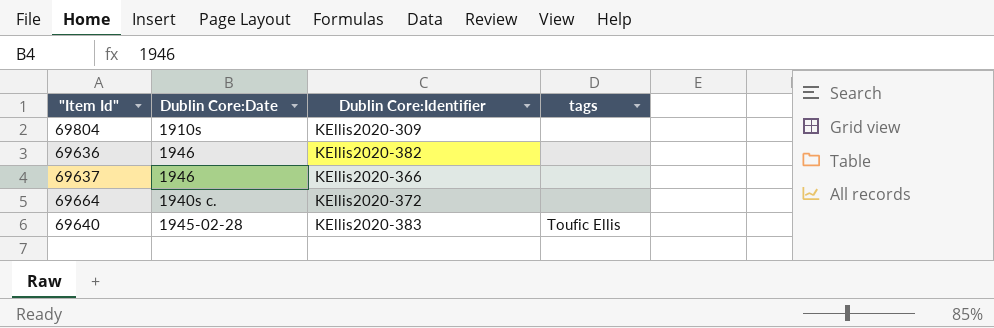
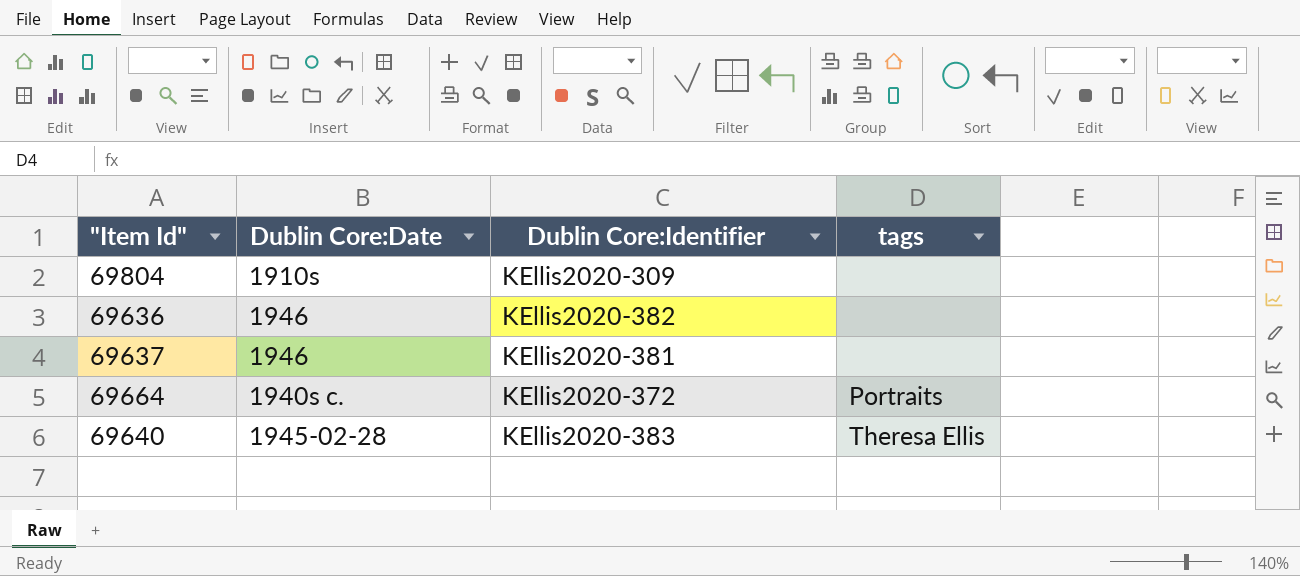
69637 | Dublin Core:Identifier: KEllis2020-366 -> KEllis2020-381
69664 | tags: none -> Portraits
69640 | tags: Toufic Ellis -> Theresa Ellis

